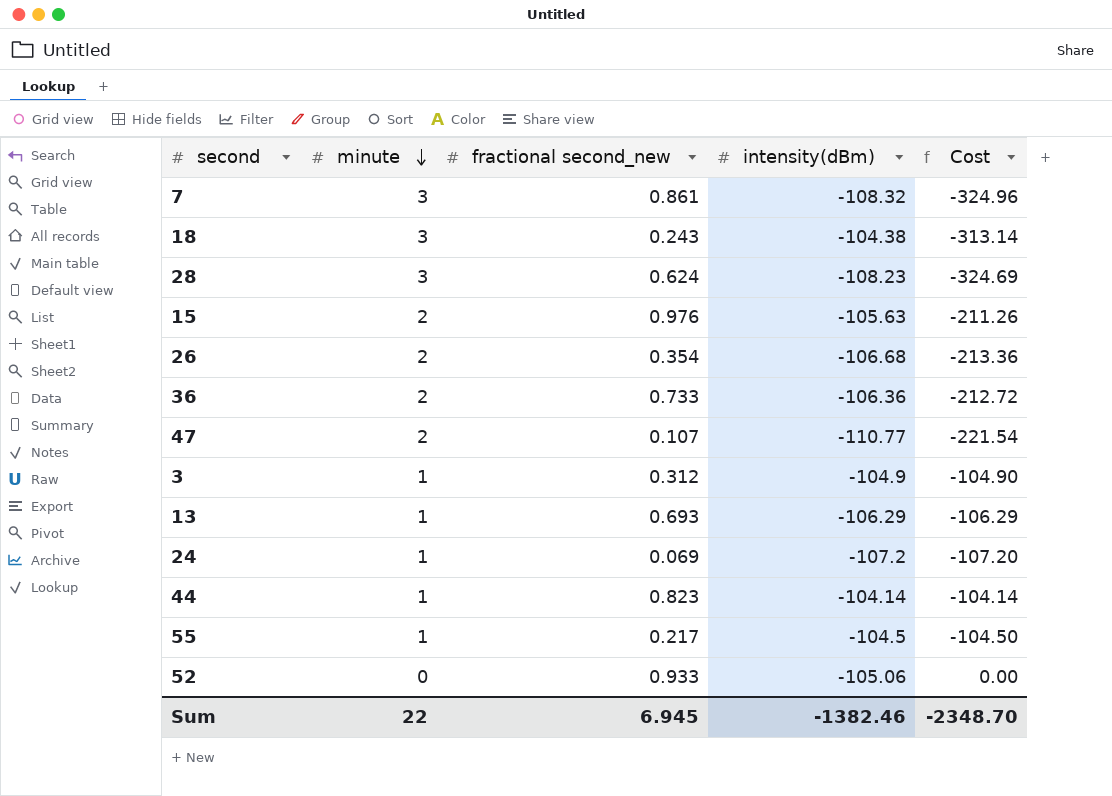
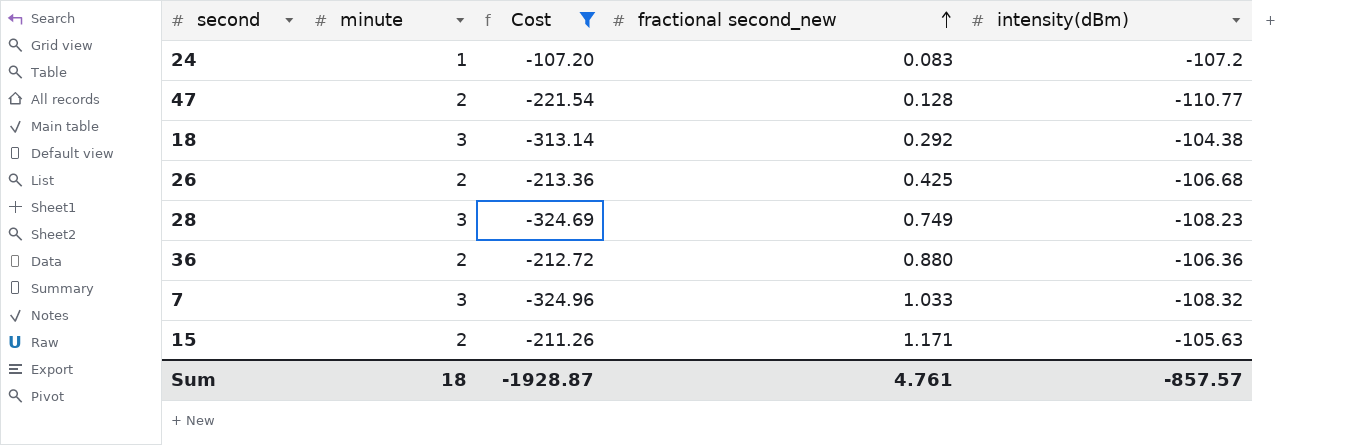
filter: none -> Cost <= -107.20
row order: minute descending -> fractional second_new ascending
column Cost | position: 5 -> 3
24 | fractional second_new: 0.069 -> 0.083
47 | fractional second_new: 0.107 -> 0.128
18 | fractional second_new: 0.243 -> 0.292
26 | fractional second_new: 0.354 -> 0.425
28 | fractional second_new: 0.624 -> 0.749
36 | fractional second_new: 0.733 -> 0.880
7 | fractional second_new: 0.861 -> 1.033
15 | fractional second_new: 0.976 -> 1.171
Sum | minute: 22 -> 18
Sum | Cost: -2348.70 -> -1928.87
Sum | fractional second_new: 6.945 -> 4.761
Sum | intensity(dBm): -1382.46 -> -857.57

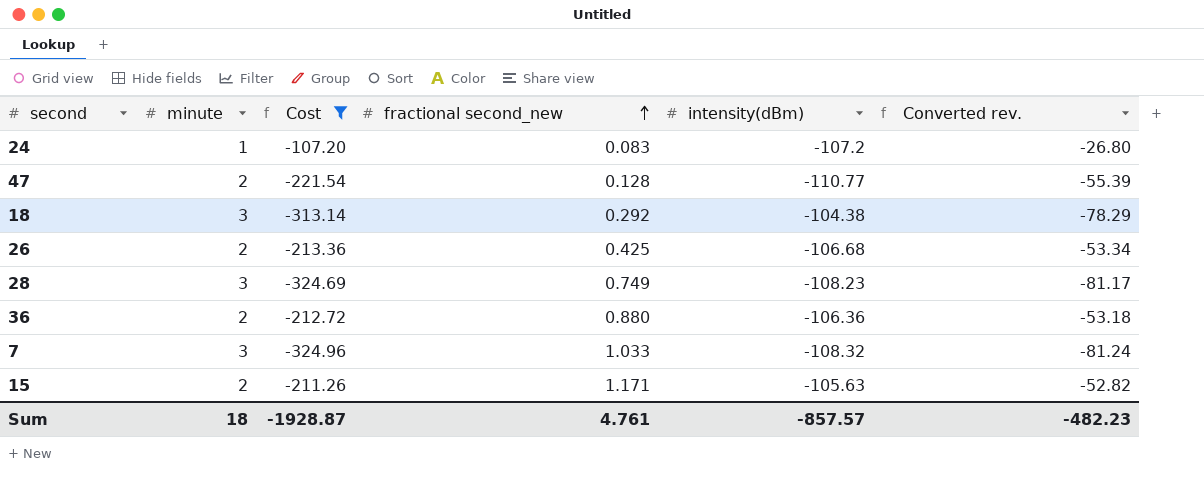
column Converted rev. | formula: none -> [Cost] * 0.25

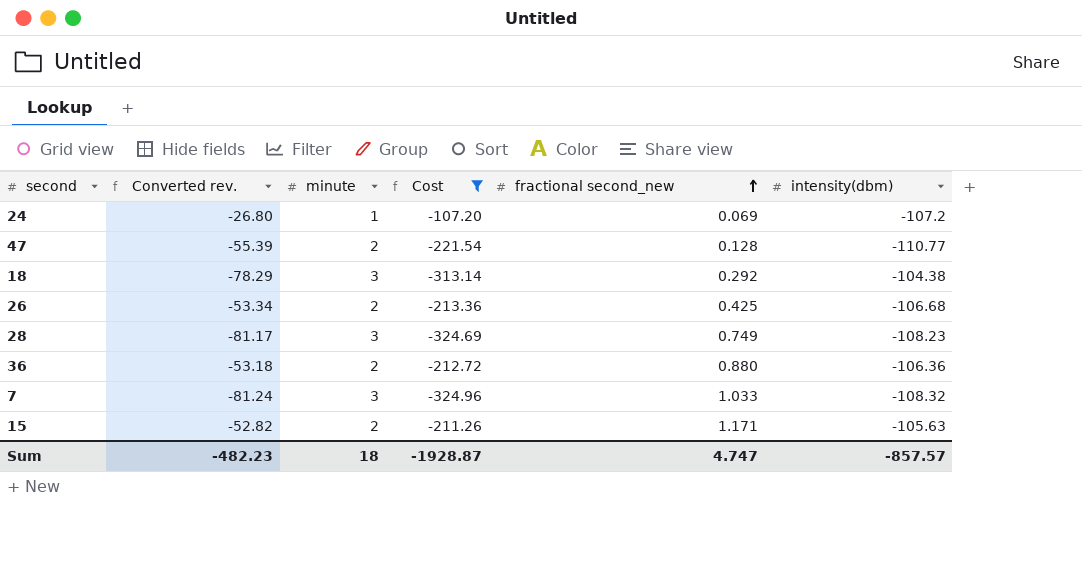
column Converted rev. | position: 6 -> 2
column name: intensity(dBm) -> intensity(dbm)
24 | fractional second_new: 0.083 -> 0.069
Sum | fractional second_new: 4.761 -> 4.747

